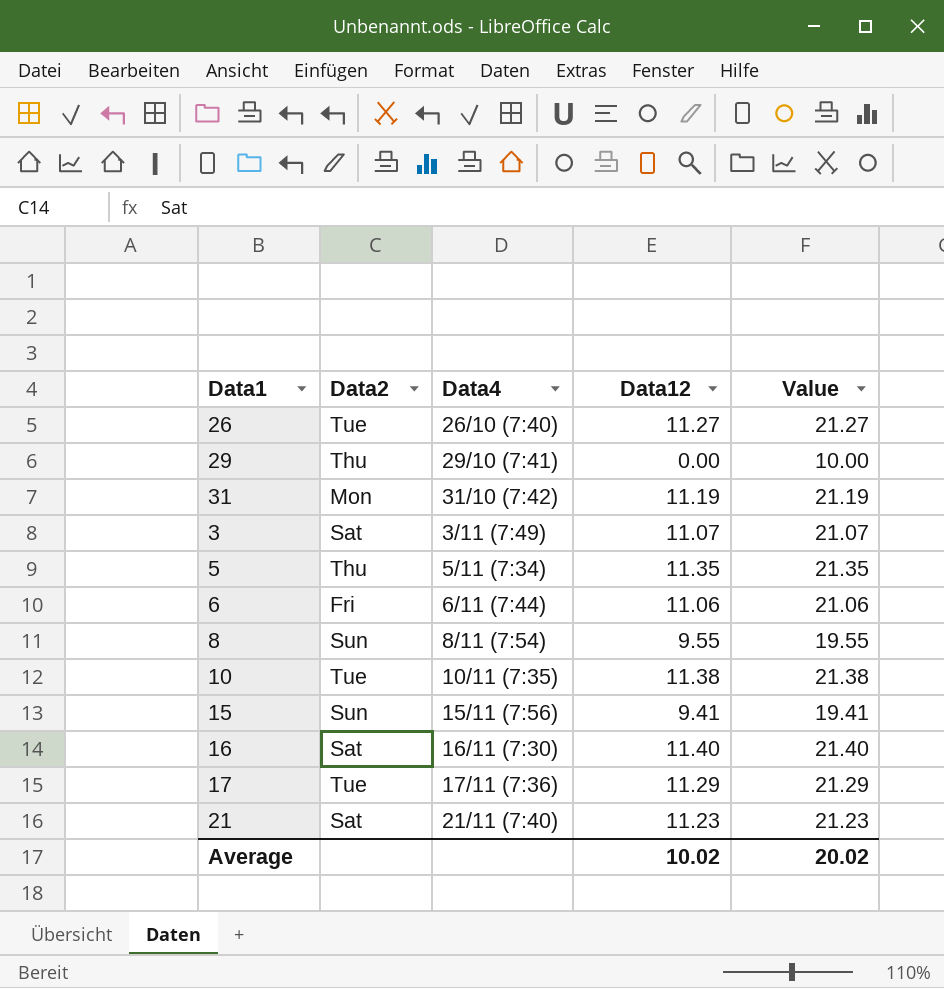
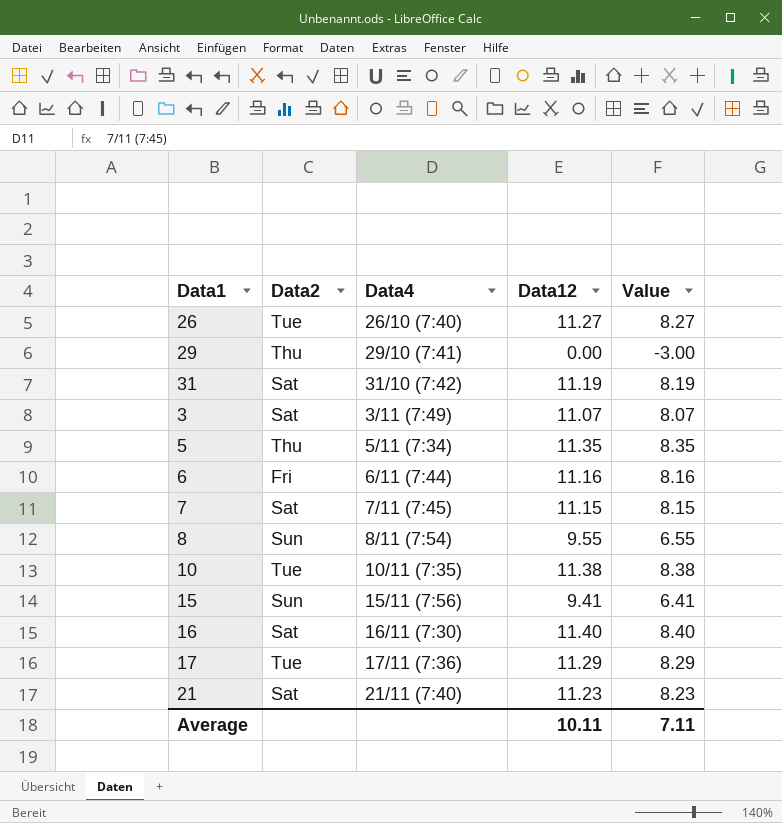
column Value | formula: [Data12] + 10 -> [Data12] - 3
31 | Data2: Mon -> Sat
6 | Data12: 11.06 -> 11.16
row 7: none -> Sat | 7/11 (7:45) | 11.15 | 8.15
Average | Data12: 10.02 -> 10.11
Average | Value: 20.02 -> 7.11

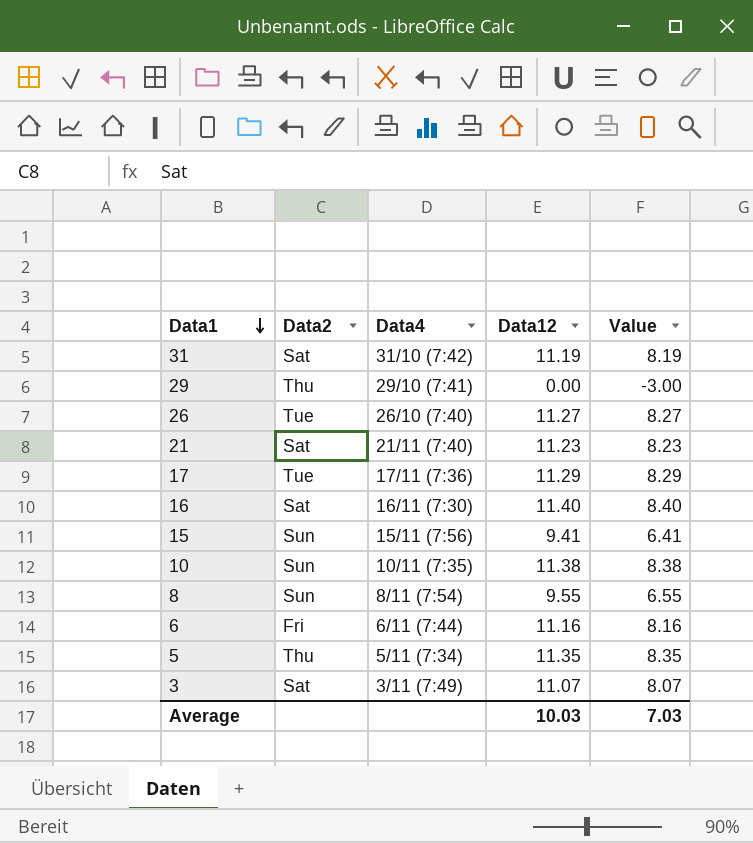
row order: none -> Data1 descending
row 7: Sat | 7/11 (7:45) | 11.15 | 8.15 -> none
10 | Data2: Tue -> Sun
Average | Data12: 10.11 -> 10.03
Average | Value: 7.11 -> 7.03

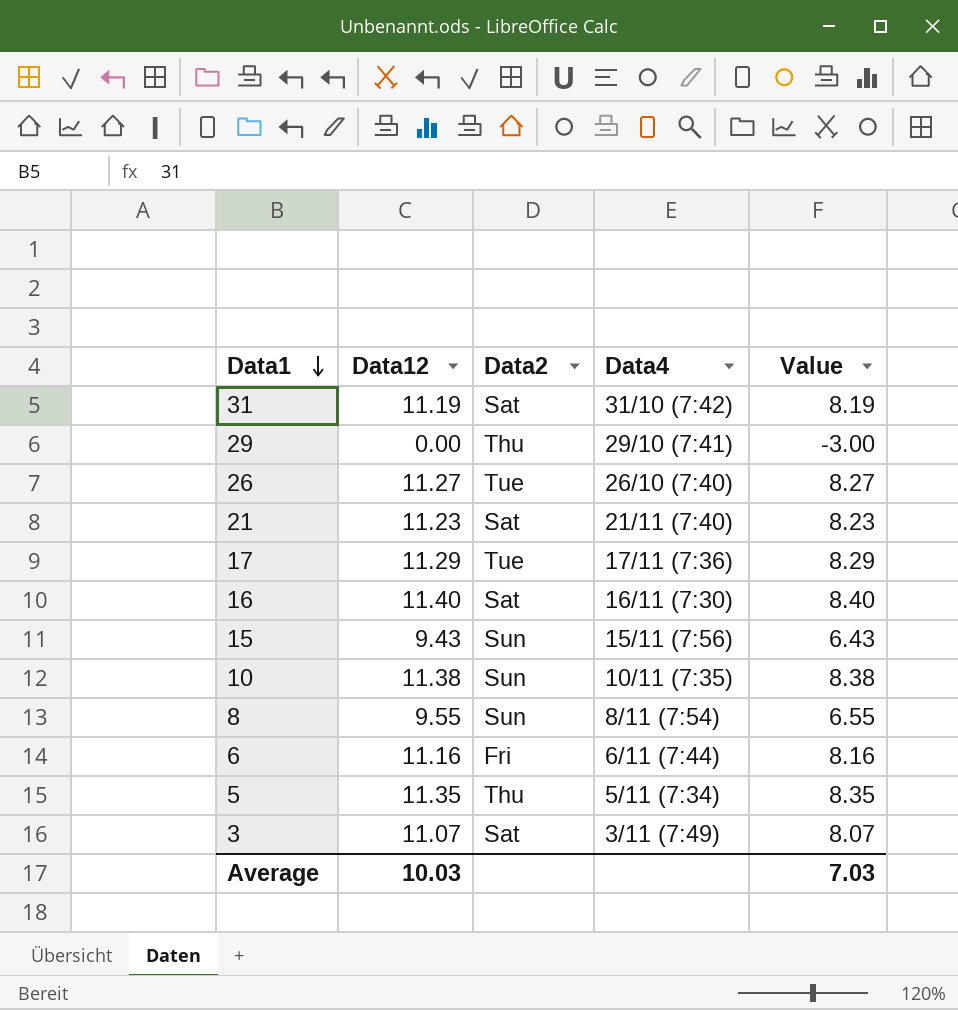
column Data12 | position: 4 -> 2
15 | Data12: 9.41 -> 9.43
15 | Value: 6.41 -> 6.43

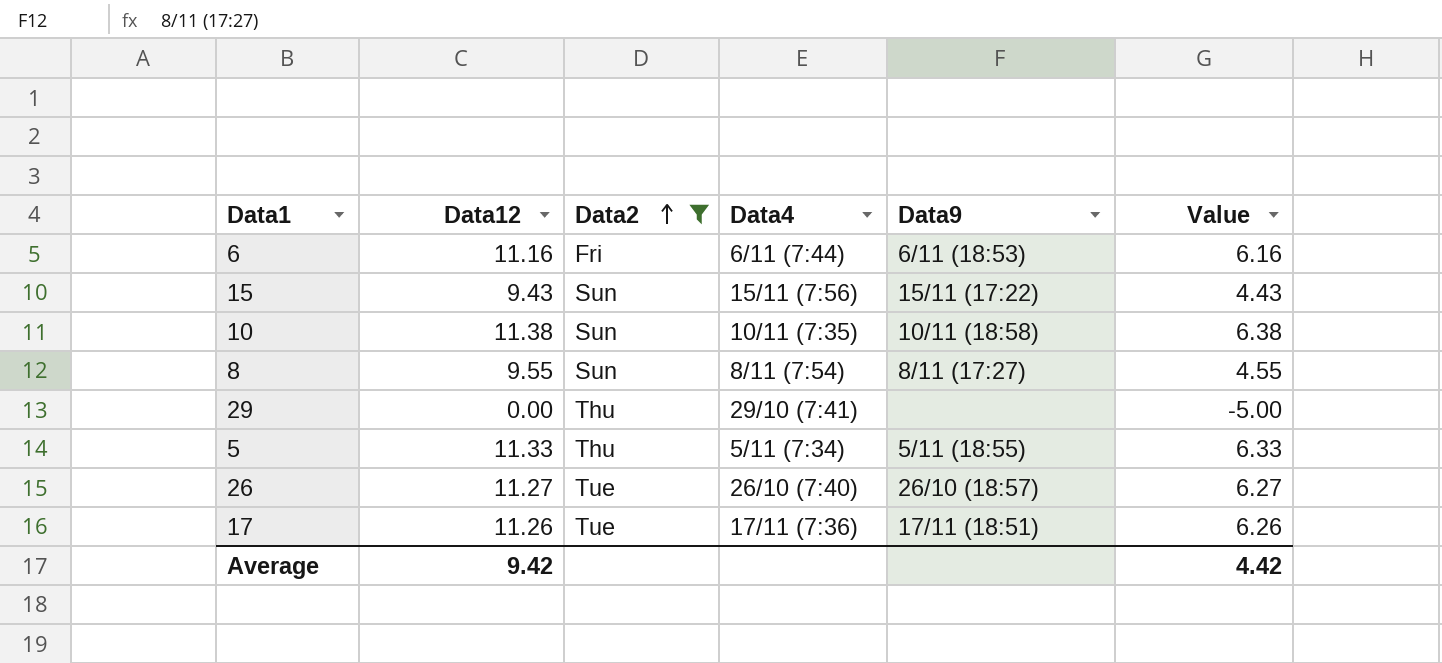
filter: none -> Data2 != Sat
row order: Data1 descending -> Data2 ascending
column Data9 | position: none -> 5
column Value | formula: [Data12] - 3 -> [Data12] - 5
5 | Data12: 11.35 -> 11.33
17 | Data12: 11.29 -> 11.26
Average | Data12: 10.03 -> 9.42
Average | Value: 7.03 -> 4.42

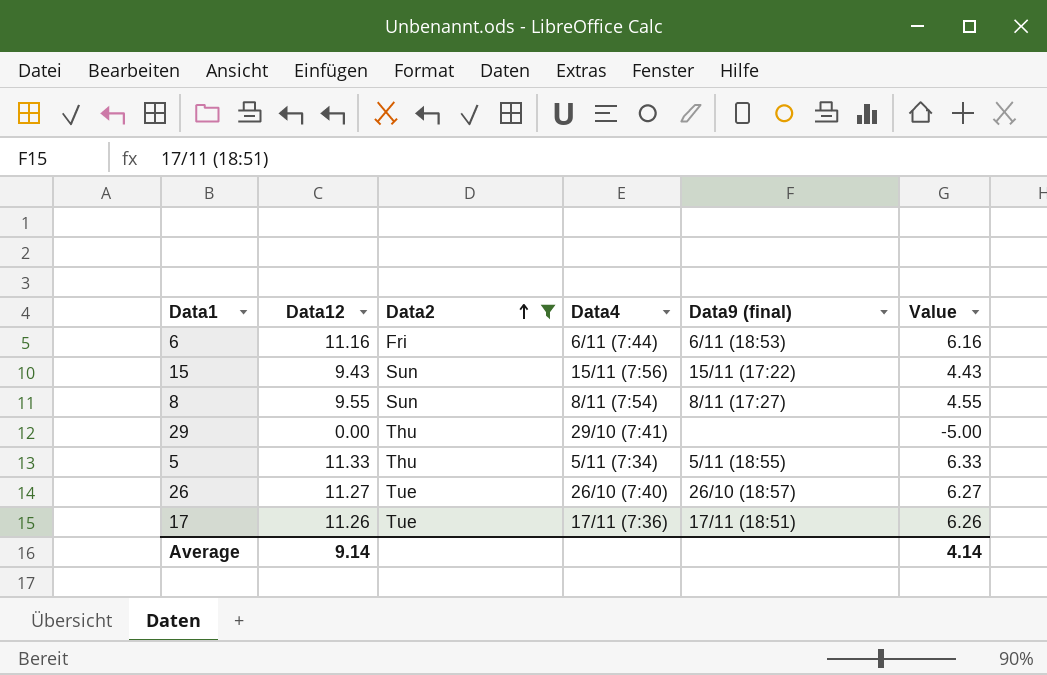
column name: Data9 -> Data9 (final)
row 10: 11.38 | Sun | 10/11 (7:35) | 10/11 (18:58) | 6.38 -> none
Average | Data12: 9.42 -> 9.14
Average | Value: 4.42 -> 4.14

